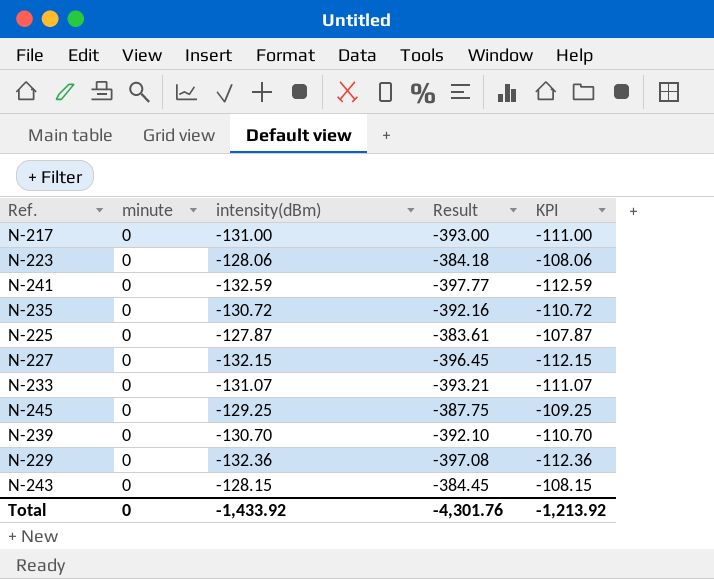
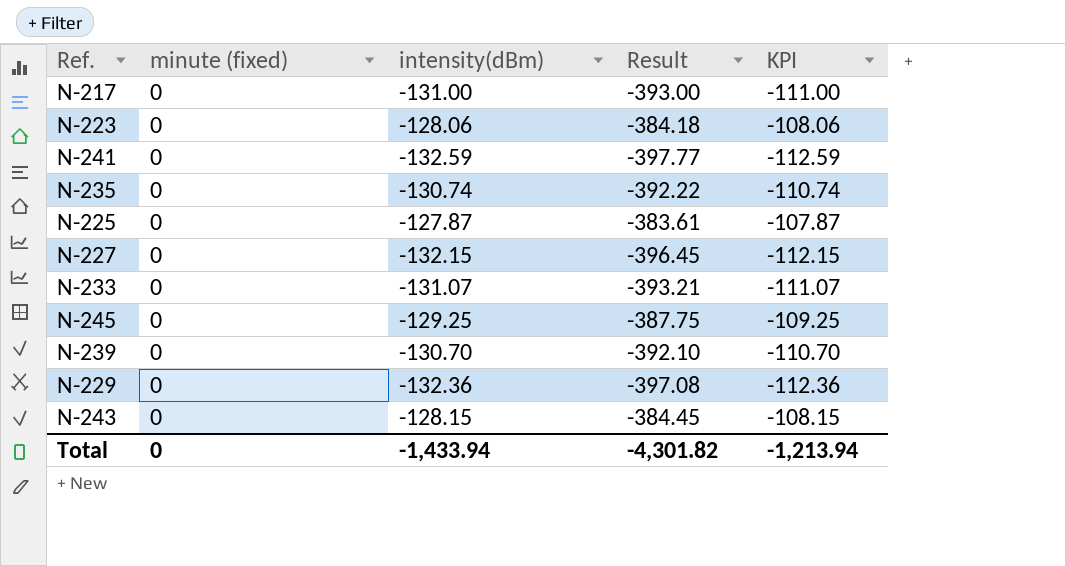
column name: minute -> minute (fixed)
N-235 | intensity(dBm): -130.72 -> -130.74
N-235 | Result: -392.16 -> -392.22
N-235 | KPI: -110.72 -> -110.74
Total | intensity(dBm): -1,433.92 -> -1,433.94
Total | Result: -4,301.76 -> -4,301.82
Total | KPI: -1,213.92 -> -1,213.94

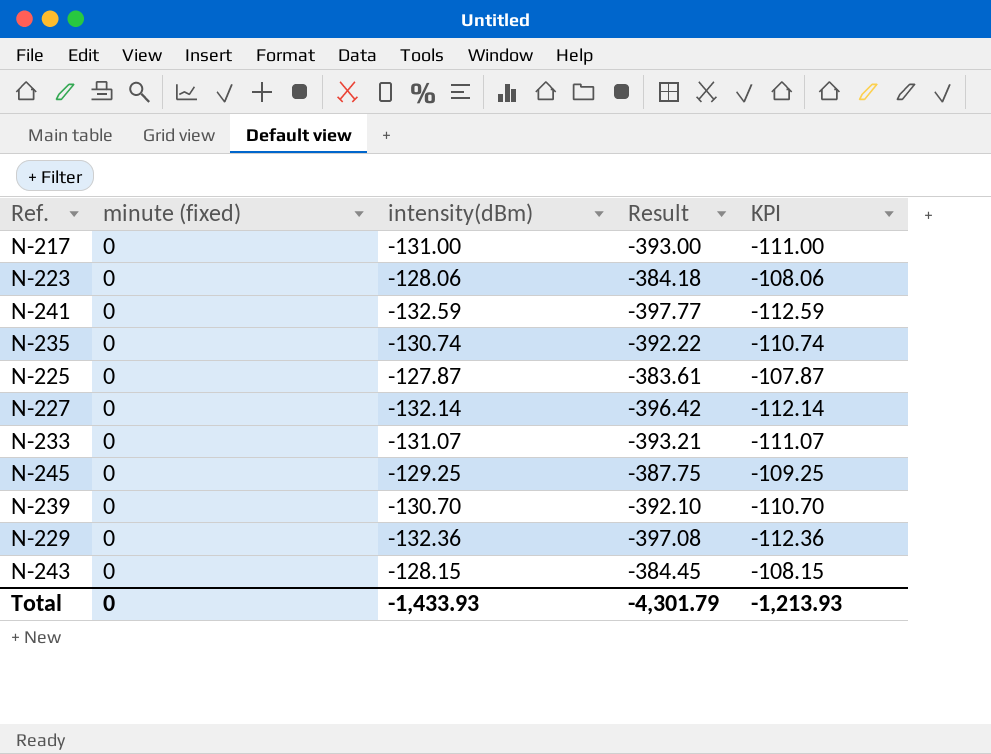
N-227 | intensity(dBm): -132.15 -> -132.14
N-227 | Result: -396.45 -> -396.42
N-227 | KPI: -112.15 -> -112.14
Total | intensity(dBm): -1,433.94 -> -1,433.93
Total | Result: -4,301.82 -> -4,301.79
Total | KPI: -1,213.94 -> -1,213.93

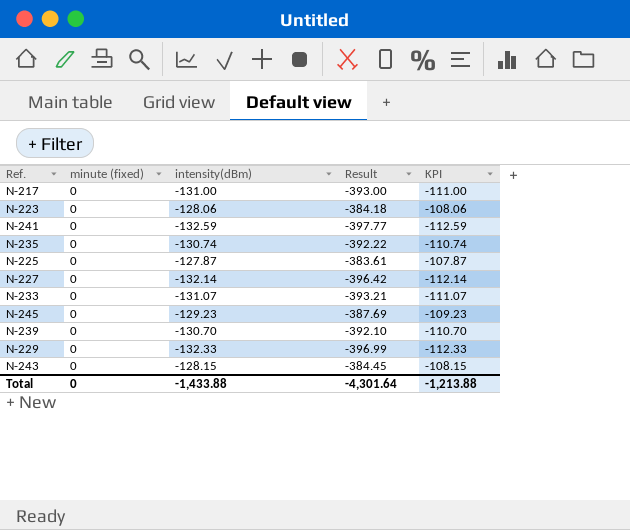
N-245 | intensity(dBm): -129.25 -> -129.23
N-245 | Result: -387.75 -> -387.69
N-245 | KPI: -109.25 -> -109.23
N-229 | intensity(dBm): -132.36 -> -132.33
N-229 | Result: -397.08 -> -396.99
N-229 | KPI: -112.36 -> -112.33
Total | intensity(dBm): -1,433.93 -> -1,433.88
Total | Result: -4,301.79 -> -4,301.64
Total | KPI: -1,213.93 -> -1,213.88

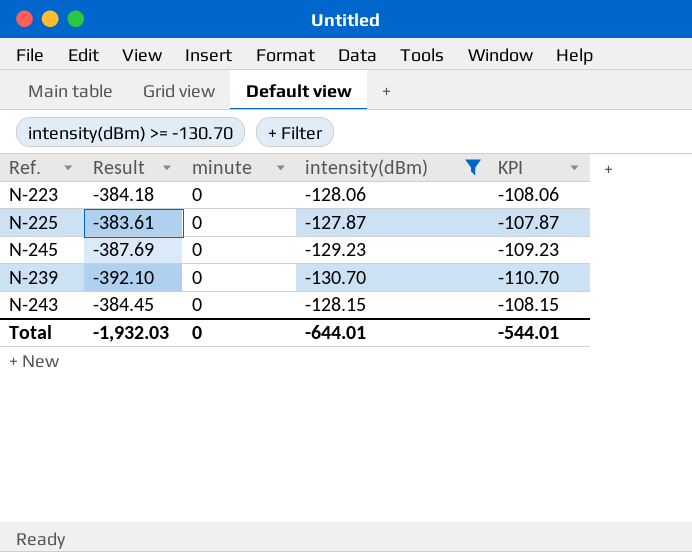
filter: none -> intensity(dBm) >= -130.70
column Result | position: 4 -> 2
column name: minute (fixed) -> minute
Total | Result: -4,301.64 -> -1,932.03
Total | intensity(dBm): -1,433.88 -> -644.01
Total | KPI: -1,213.88 -> -544.01

